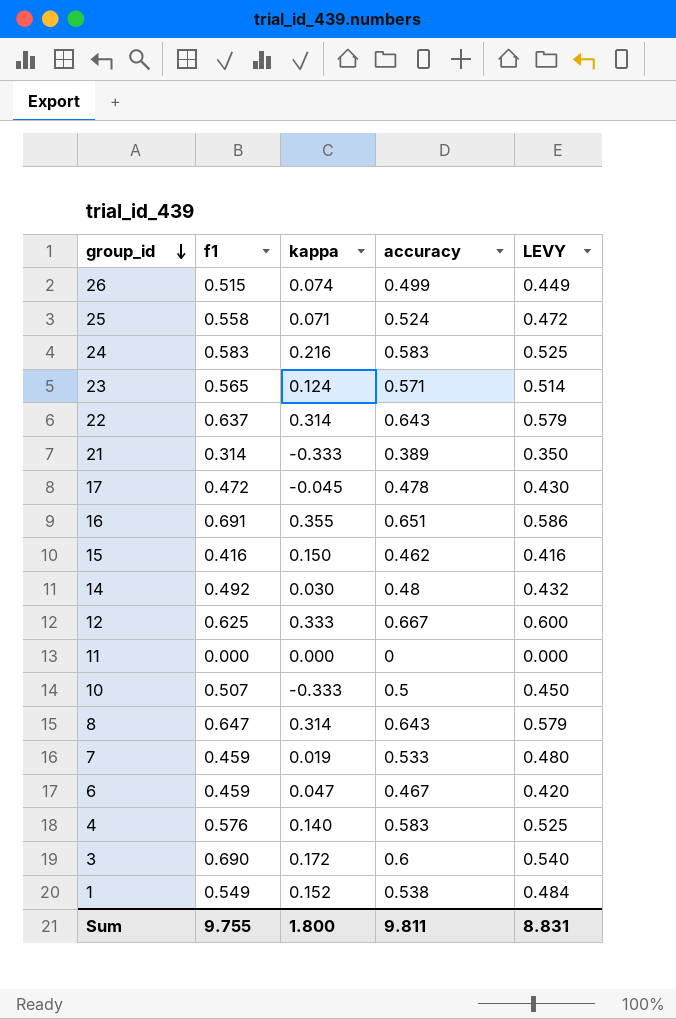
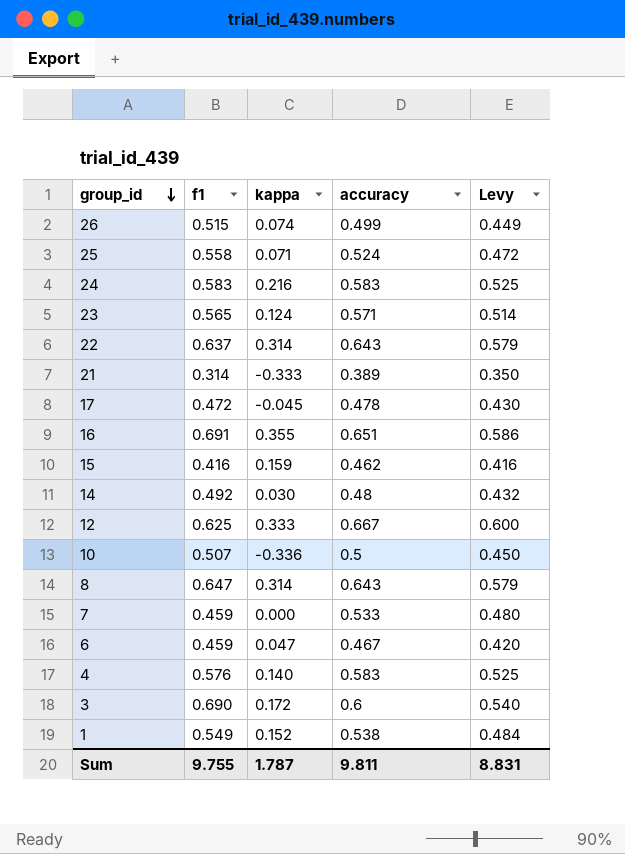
column name: LEVY -> Levy
row 11: 0.000 | 0.000 | 0 | 0.000 -> none
15 | kappa: 0.150 -> 0.159
10 | kappa: -0.333 -> -0.336
7 | kappa: 0.019 -> 0.000
Sum | kappa: 1.800 -> 1.787

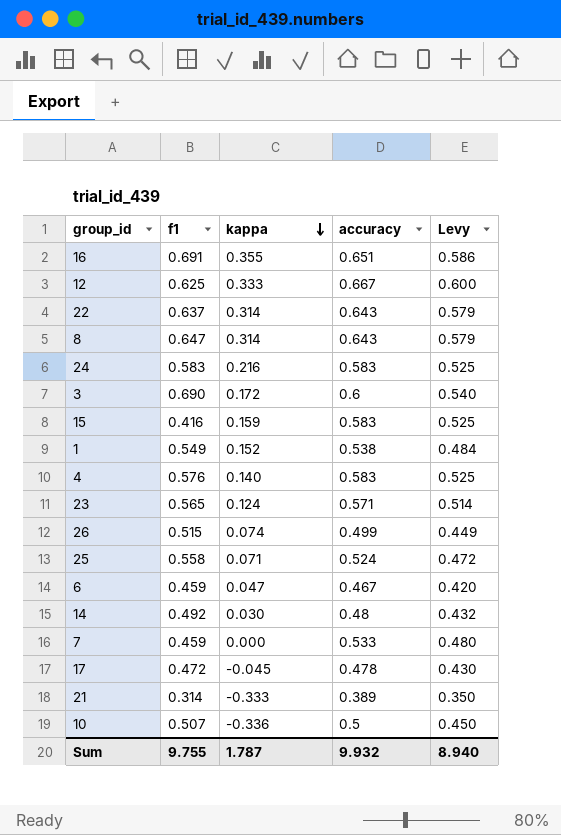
row order: group_id descending -> kappa descending
15 | accuracy: 0.462 -> 0.583
15 | Levy: 0.416 -> 0.525
Sum | accuracy: 9.811 -> 9.932
Sum | Levy: 8.831 -> 8.940

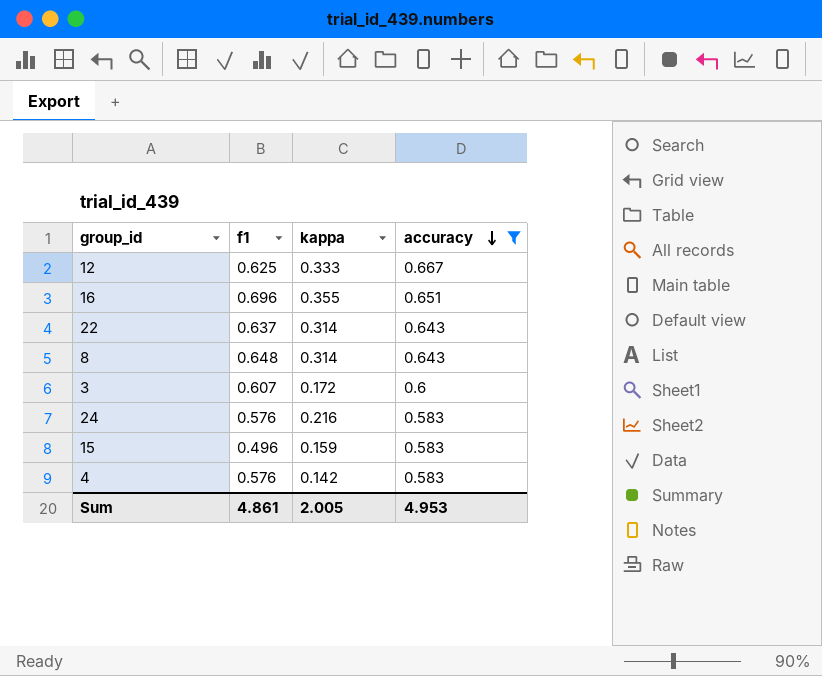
filter: none -> accuracy >= 0.583
row order: kappa descending -> accuracy descending
column Levy | formula: [accuracy] * 0.9 -> none
16 | f1: 0.691 -> 0.696
8 | f1: 0.647 -> 0.648
3 | f1: 0.690 -> 0.607
24 | f1: 0.583 -> 0.576
15 | f1: 0.416 -> 0.496
4 | kappa: 0.140 -> 0.142
Sum | f1: 9.755 -> 4.861
Sum | kappa: 1.787 -> 2.005
Sum | accuracy: 9.932 -> 4.953

